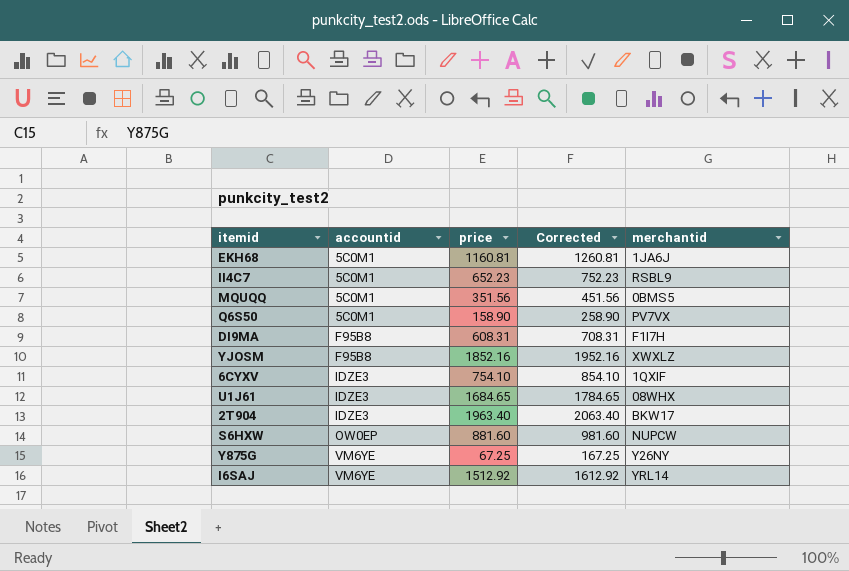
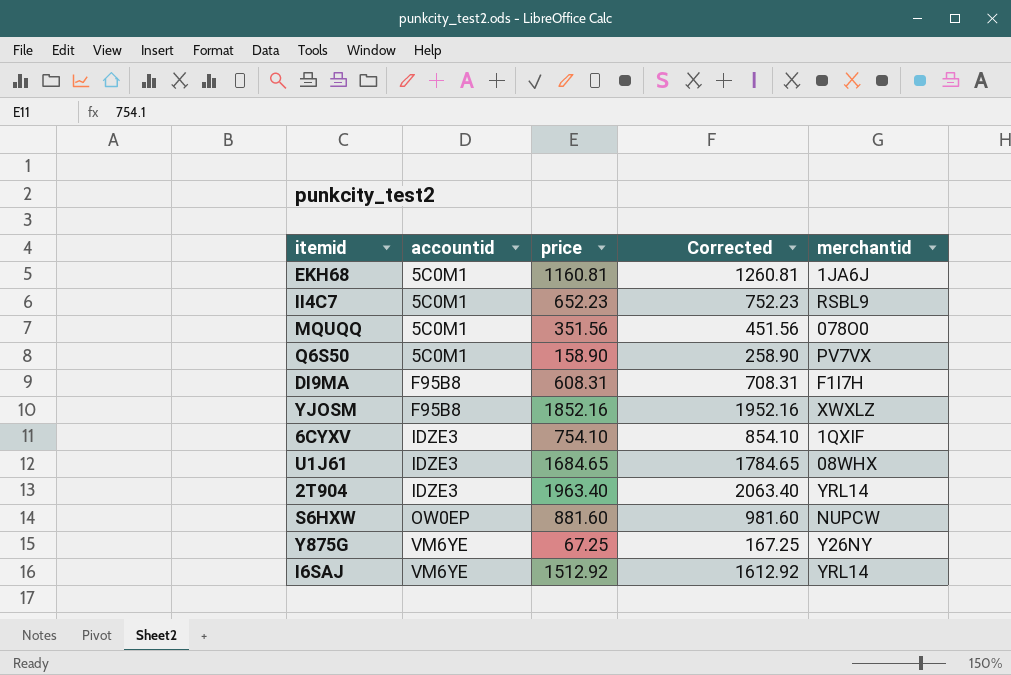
MQUQQ | merchantid: 0BMS5 -> 078O0
2T904 | merchantid: BKW17 -> YRL14

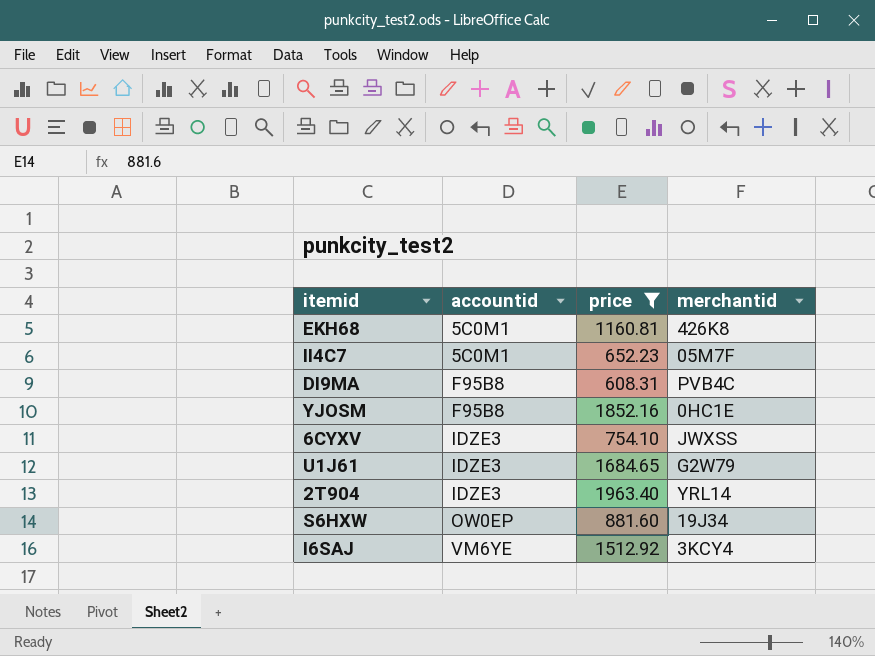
filter: none -> price >= 608.31
column Corrected | formula: [price] + 100 -> none
EKH68 | merchantid: 1JA6J -> 426K8
II4C7 | merchantid: RSBL9 -> 05M7F
DI9MA | merchantid: F1I7H -> PVB4C
YJOSM | merchantid: XWXLZ -> 0HC1E
6CYXV | merchantid: 1QXIF -> JWXSS
U1J61 | merchantid: 08WHX -> G2W79
S6HXW | merchantid: NUPCW -> 19J34
I6SAJ | merchantid: YRL14 -> 3KCY4

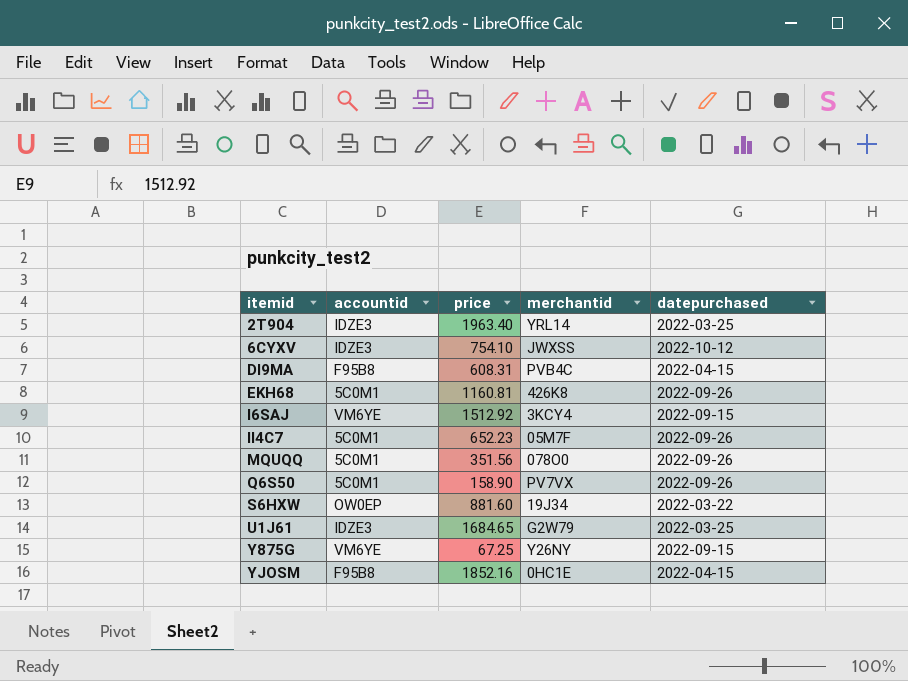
filter: price >= 608.31 -> none
row order: accountid ascending -> itemid ascending
column datepurchased | position: none -> 5

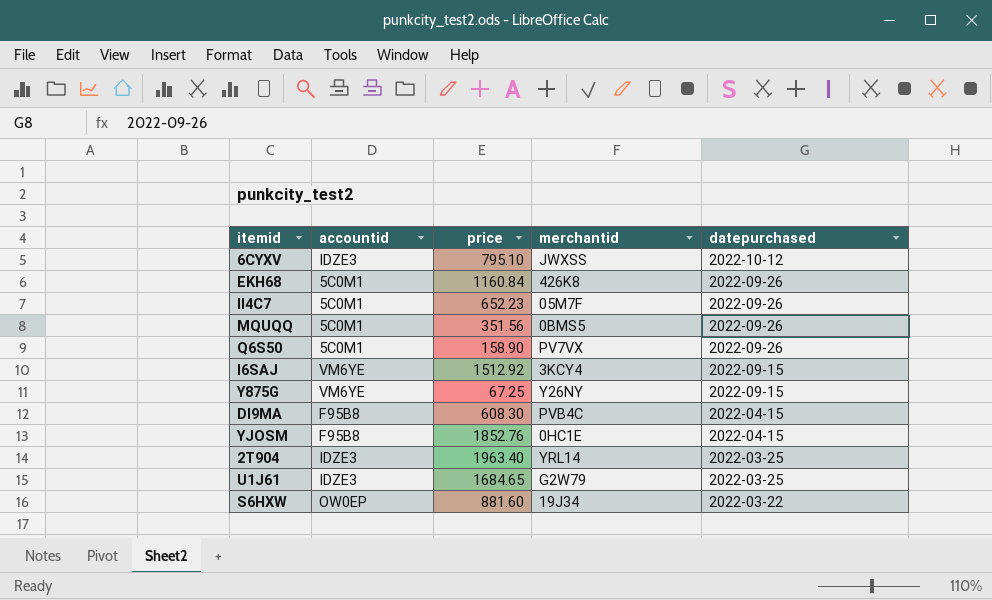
row order: itemid ascending -> datepurchased descending
6CYXV | price: 754.10 -> 795.10
EKH68 | price: 1160.81 -> 1160.84
MQUQQ | merchantid: 078O0 -> 0BMS5
DI9MA | price: 608.31 -> 608.30
YJOSM | price: 1852.16 -> 1852.76

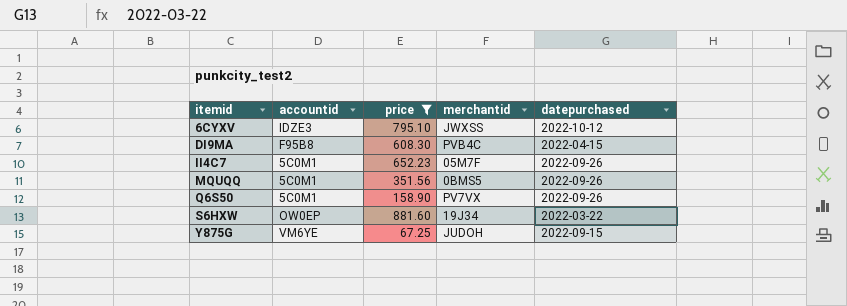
filter: none -> price <= 881.60
row order: datepurchased descending -> itemid ascending
Y875G | merchantid: Y26NY -> JUDOH

